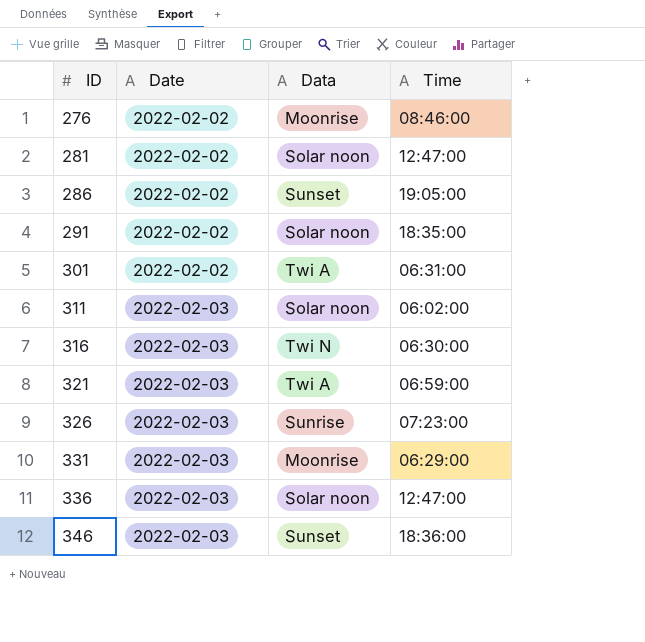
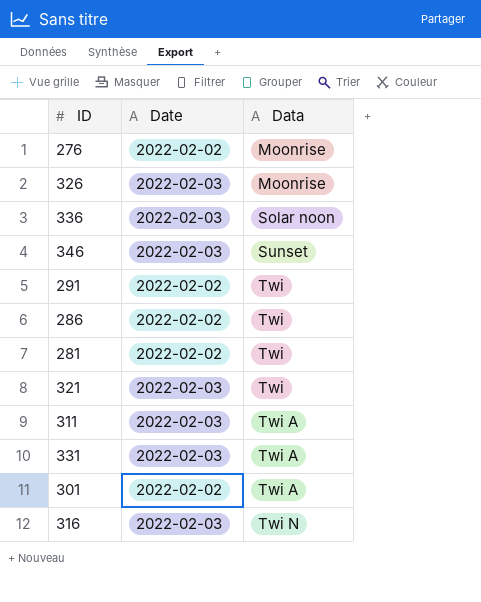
row order: ID ascending -> Data ascending
column Time | position: 4 -> none
326 | Data: Sunrise -> Moonrise
291 | Data: Solar noon -> Twi
286 | Data: Sunset -> Twi
281 | Data: Solar noon -> Twi
321 | Data: Twi A -> Twi
311 | Data: Solar noon -> Twi A
331 | Data: Moonrise -> Twi A

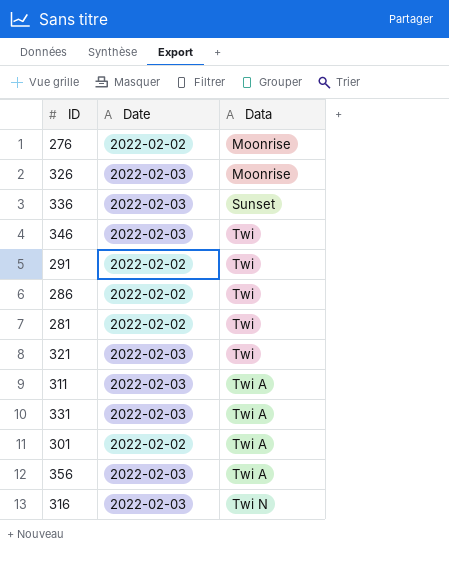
336 | Data: Solar noon -> Sunset
346 | Data: Sunset -> Twi
row 356: none -> 2022-02-03 | Twi A

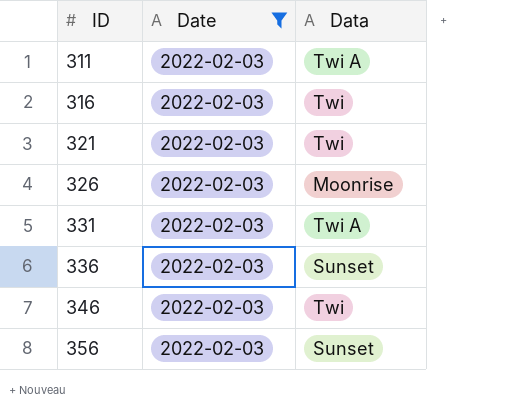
filter: none -> Date = 2022-02-03
row order: Data ascending -> ID ascending
316 | Data: Twi N -> Twi
356 | Data: Twi A -> Sunset

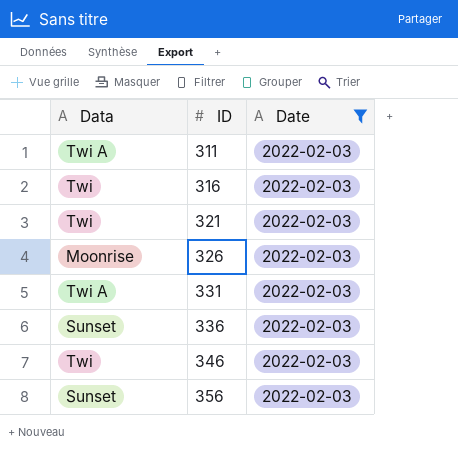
column Data | position: 3 -> 1

